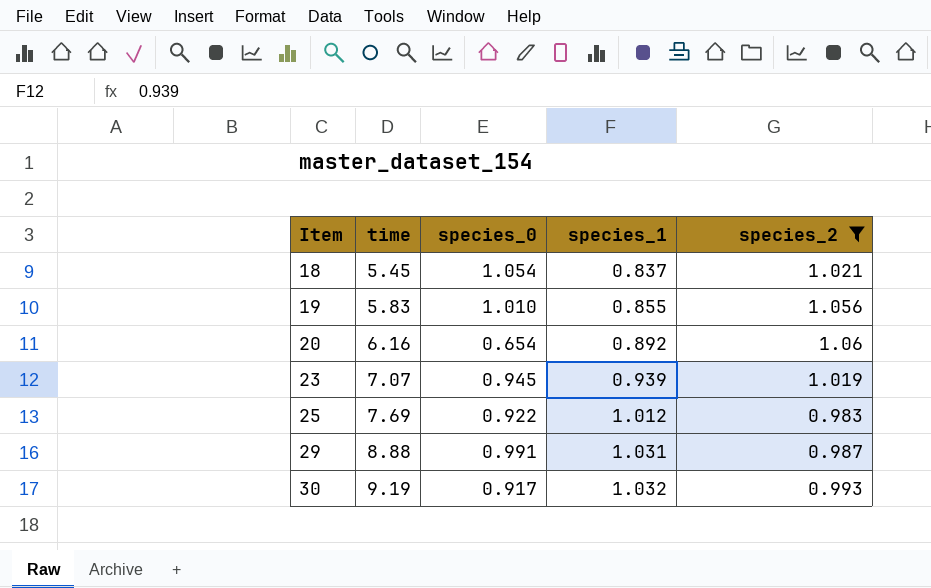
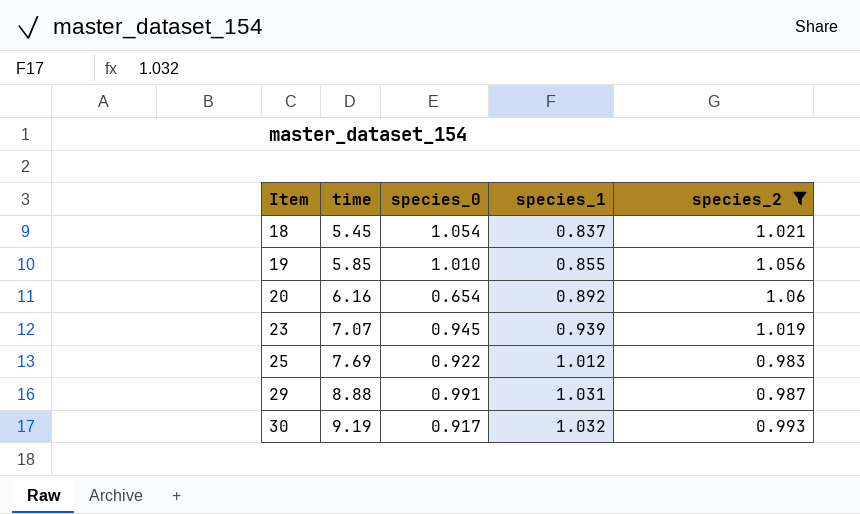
19 | time: 5.83 -> 5.85

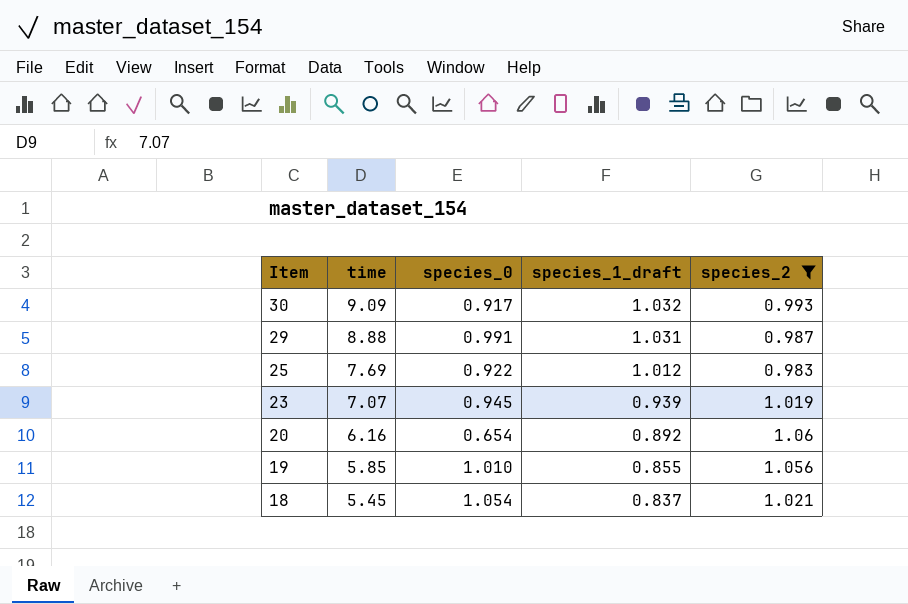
row order: Item ascending -> Item descending
column name: species_1 -> species_1_draft
30 | time: 9.19 -> 9.09

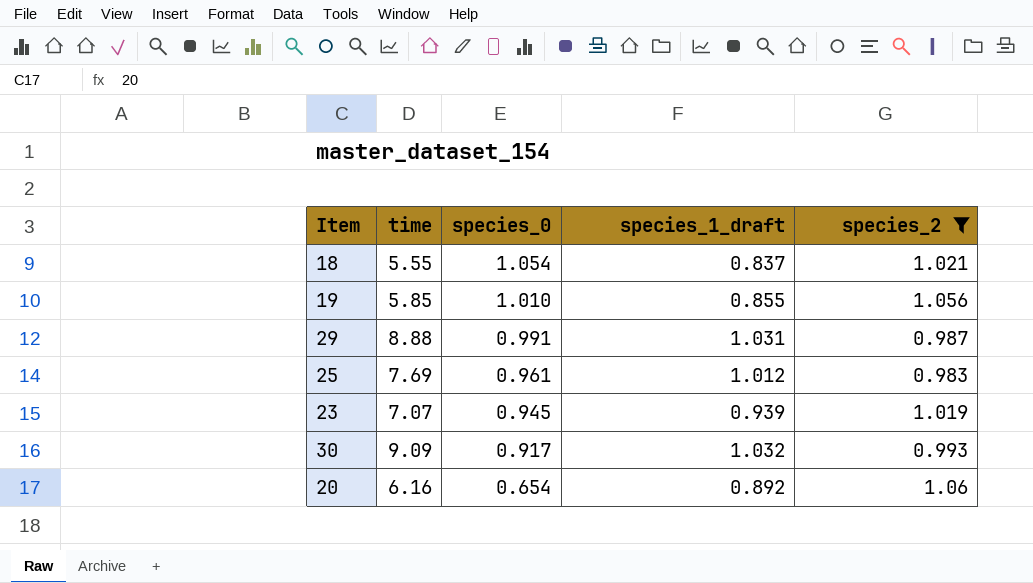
row order: Item descending -> species_0 descending
18 | time: 5.45 -> 5.55
25 | species_0: 0.922 -> 0.961

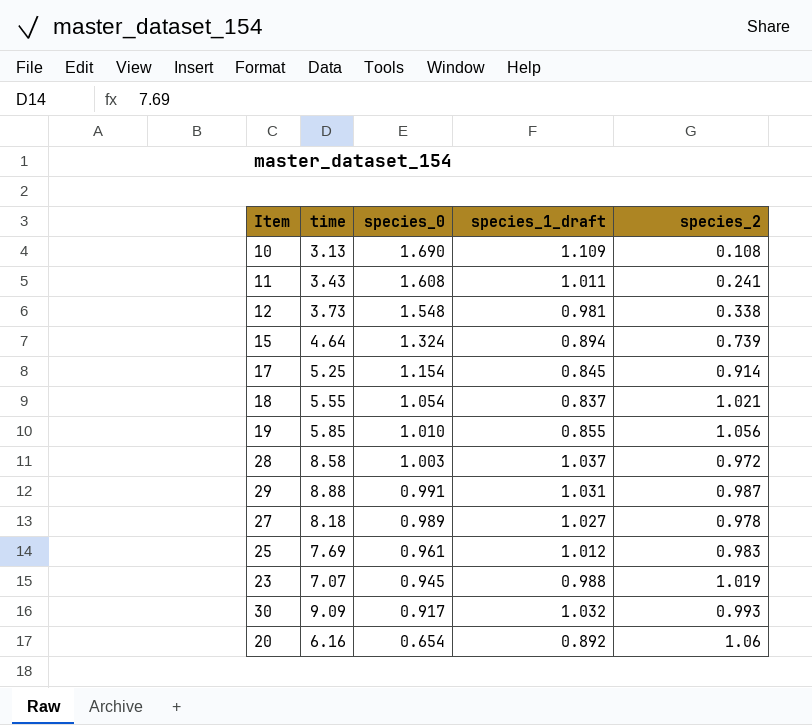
filter: species_2 >= 0.983 -> none
23 | species_1_draft: 0.939 -> 0.988

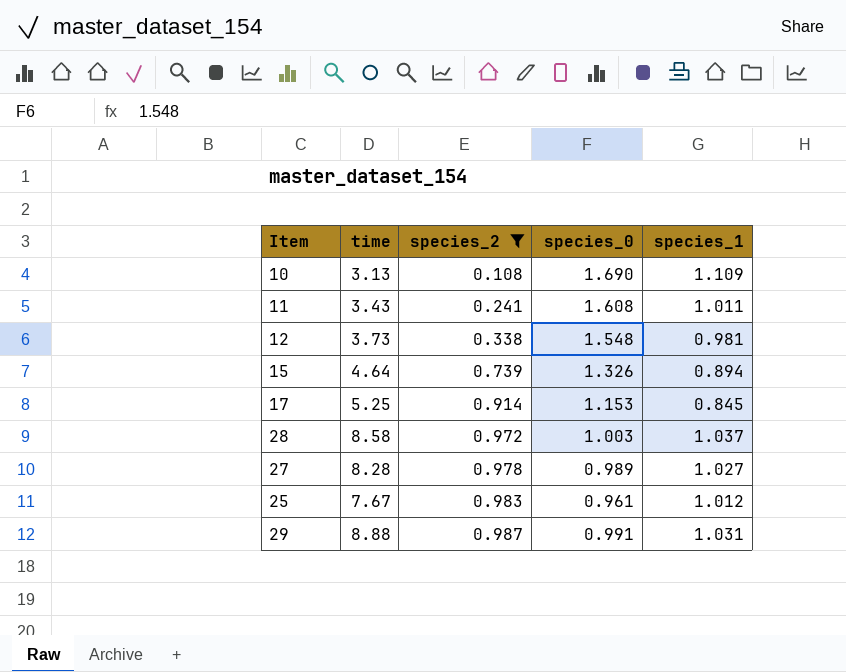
filter: none -> species_2 <= 0.987
row order: species_0 descending -> species_2 ascending
column species_2 | position: 5 -> 3
column name: species_1_draft -> species_1
15 | species_0: 1.324 -> 1.326
17 | species_0: 1.154 -> 1.153
27 | time: 8.18 -> 8.28
25 | time: 7.69 -> 7.67

